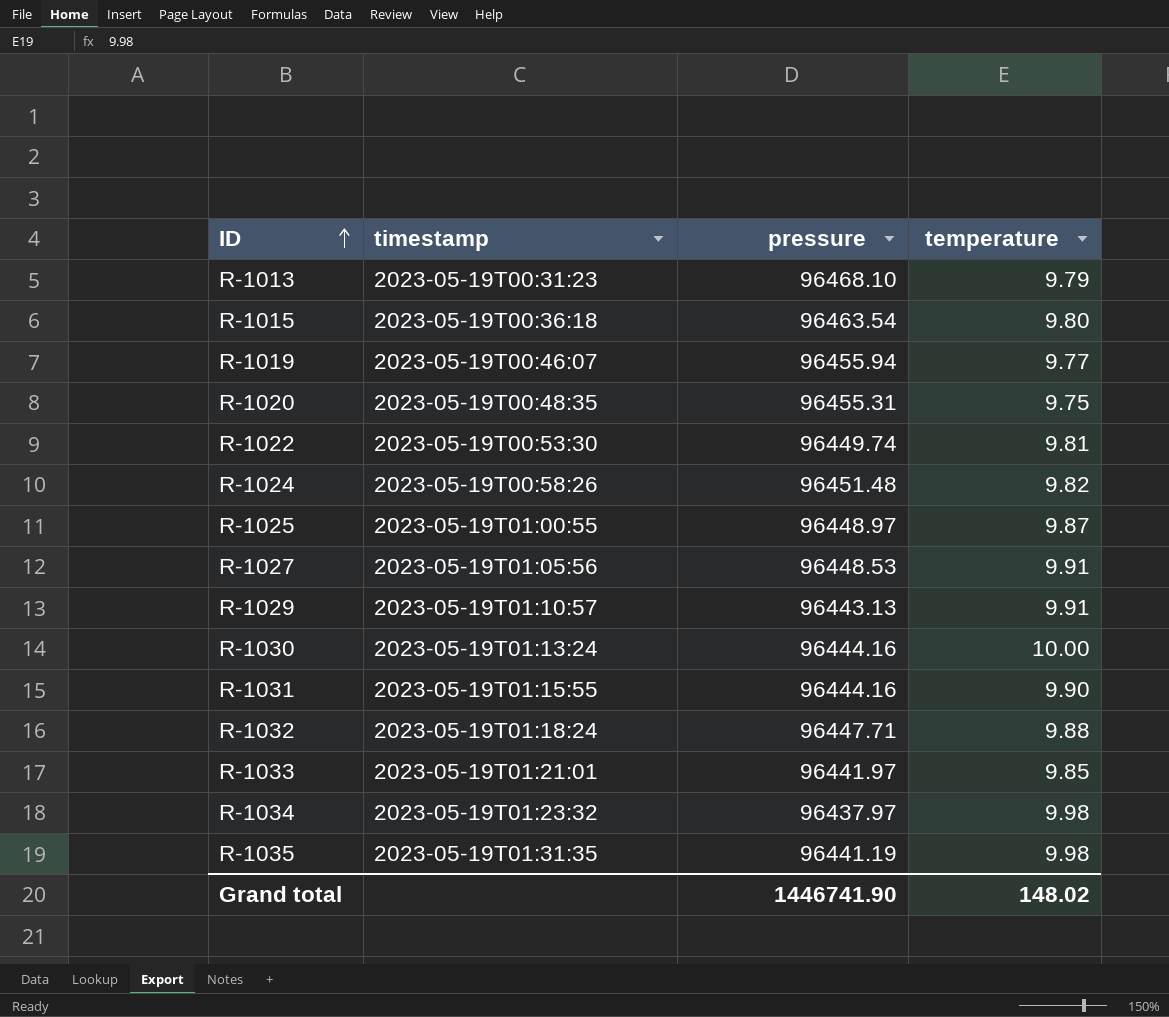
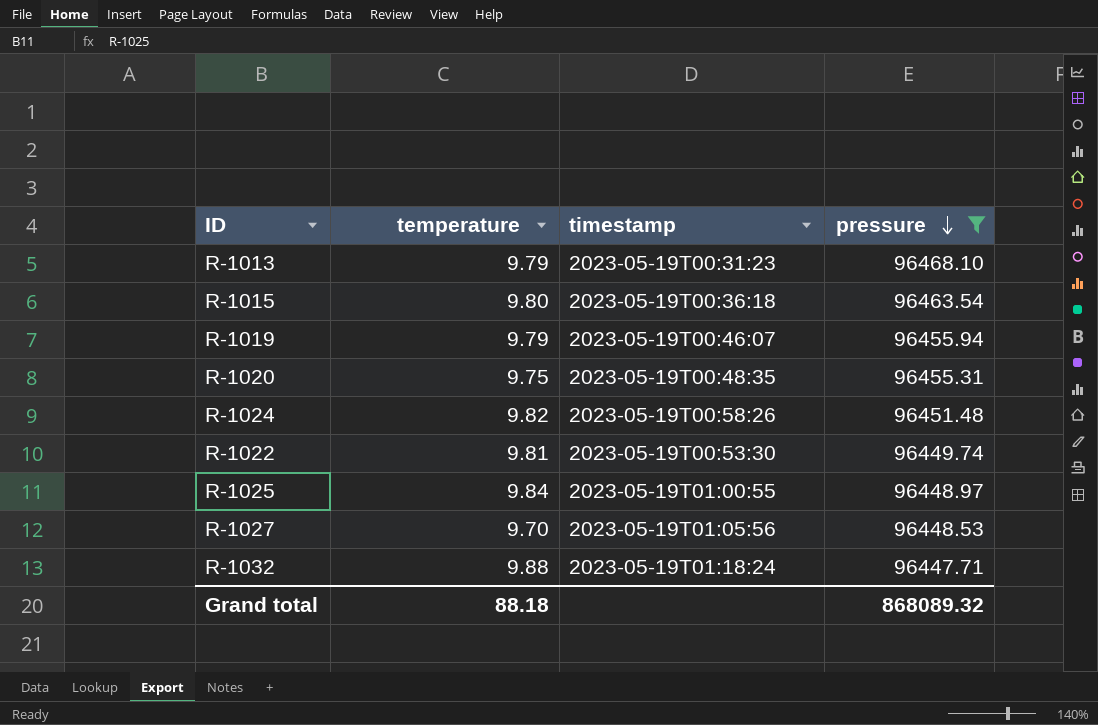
filter: none -> pressure >= 96447.71
row order: ID ascending -> pressure descending
column temperature | position: 4 -> 2
R-1019 | temperature: 9.77 -> 9.79
R-1025 | temperature: 9.87 -> 9.84
R-1027 | temperature: 9.91 -> 9.70
Grand total | temperature: 148.02 -> 88.18
Grand total | pressure: 1446741.90 -> 868089.32

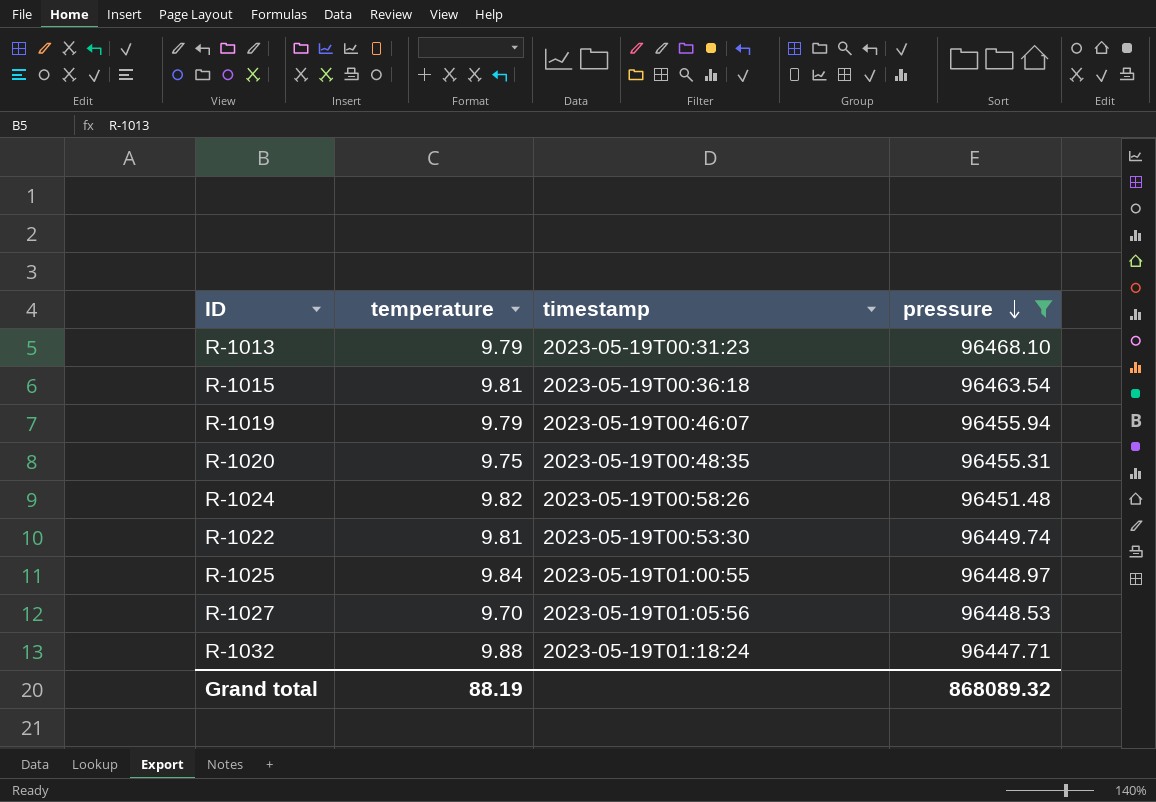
R-1015 | temperature: 9.80 -> 9.81
Grand total | temperature: 88.18 -> 88.19

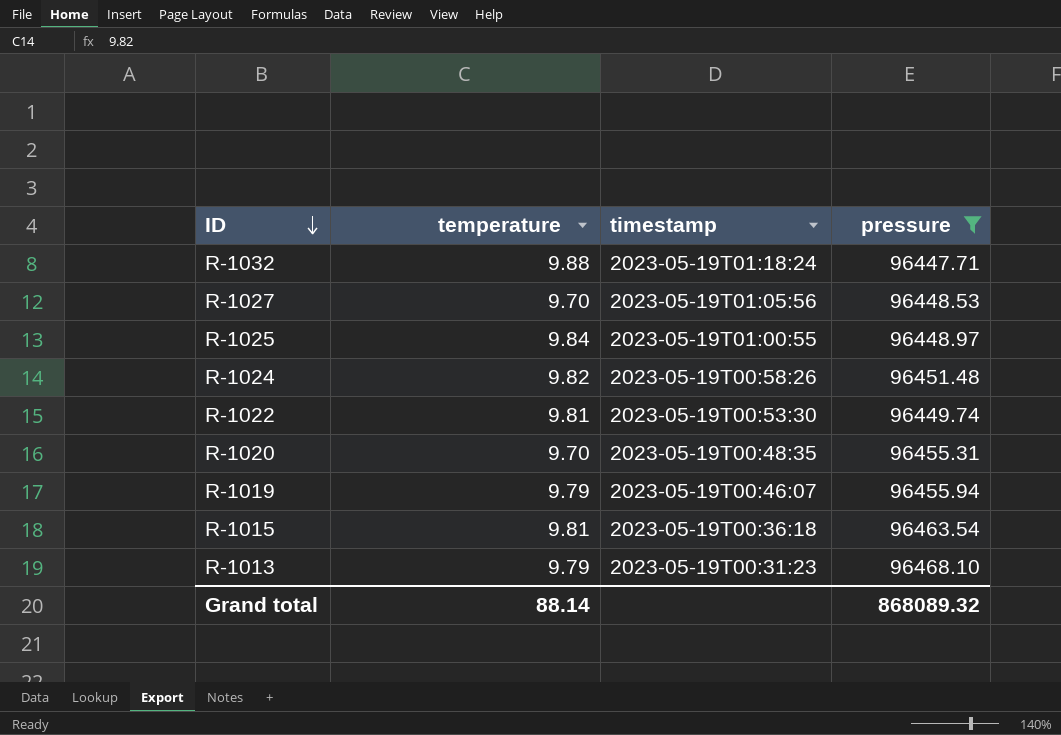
row order: pressure descending -> ID descending
R-1020 | temperature: 9.75 -> 9.70
Grand total | temperature: 88.19 -> 88.14

